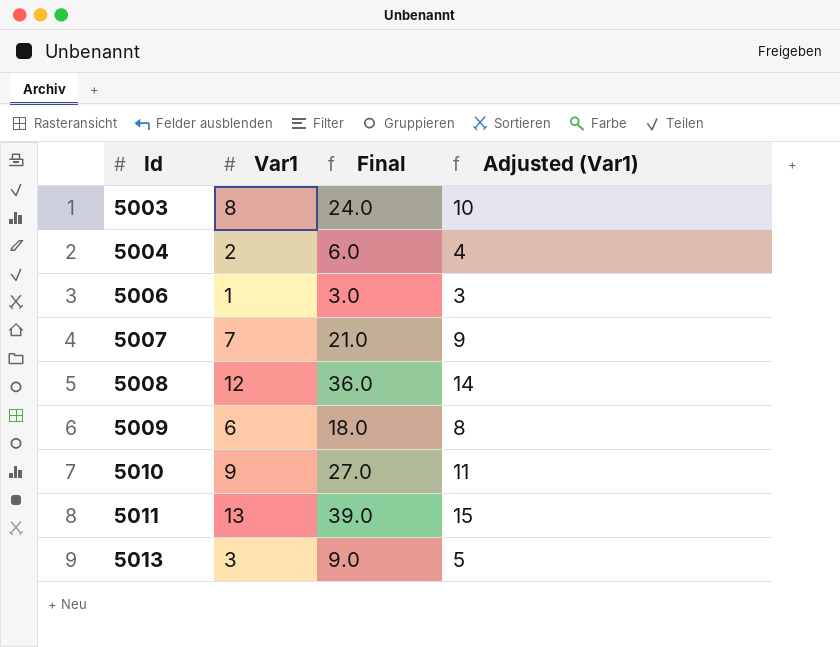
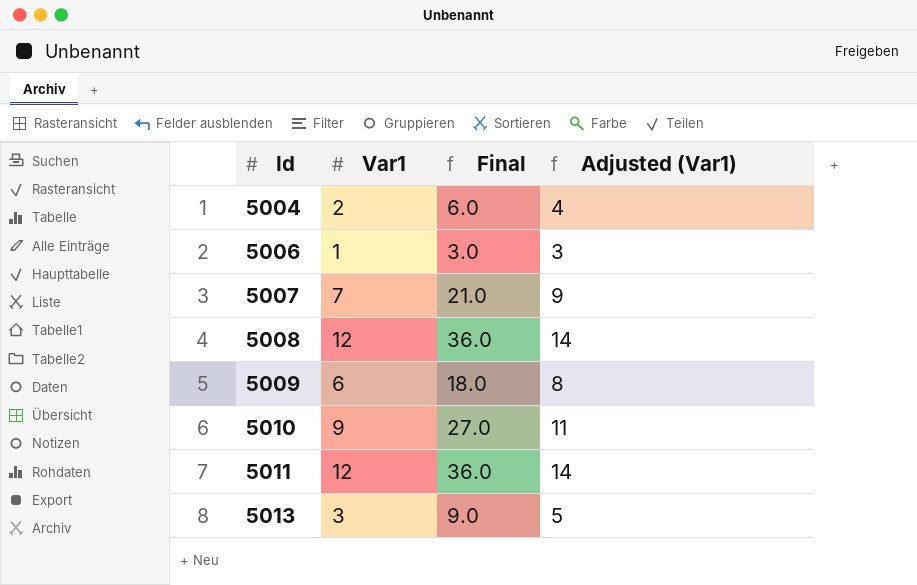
row 5003: 8 | 24.0 | 10 -> none
5011 | Var1: 13 -> 12
5011 | Final: 39.0 -> 36.0
5011 | Adjusted (Var1): 15 -> 14

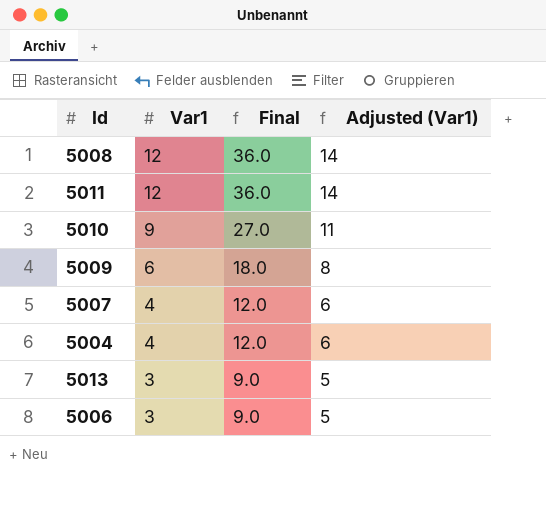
row order: Id ascending -> Var1 descending
5007 | Var1: 7 -> 4
5007 | Final: 21.0 -> 12.0
5007 | Adjusted (Var1): 9 -> 6
5004 | Var1: 2 -> 4
5004 | Final: 6.0 -> 12.0
5004 | Adjusted (Var1): 4 -> 6
5006 | Var1: 1 -> 3
5006 | Final: 3.0 -> 9.0
5006 | Adjusted (Var1): 3 -> 5

